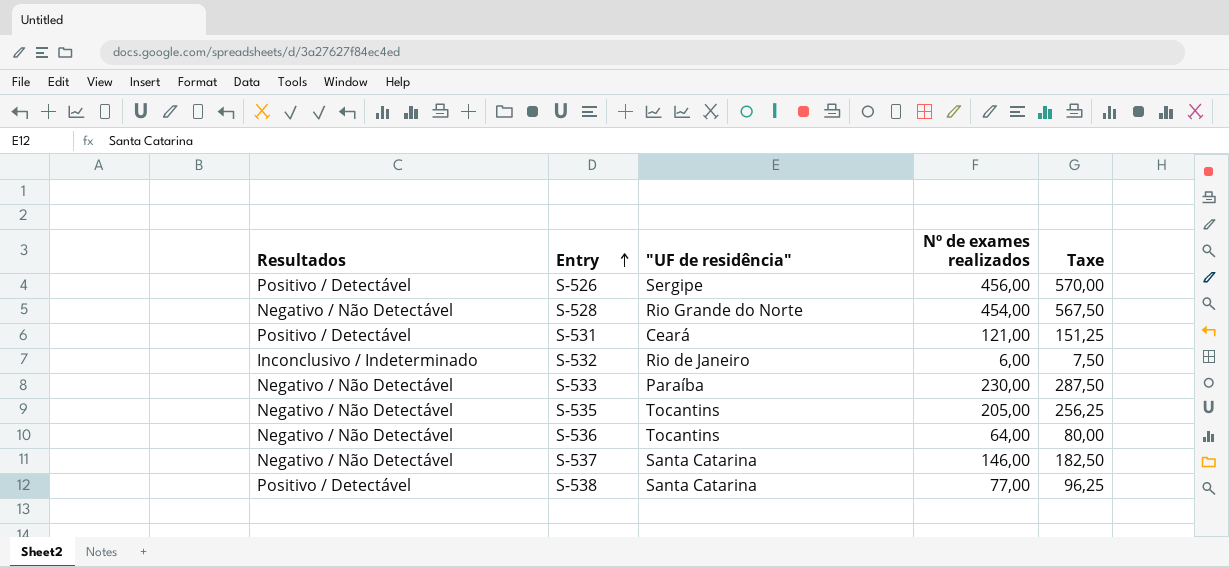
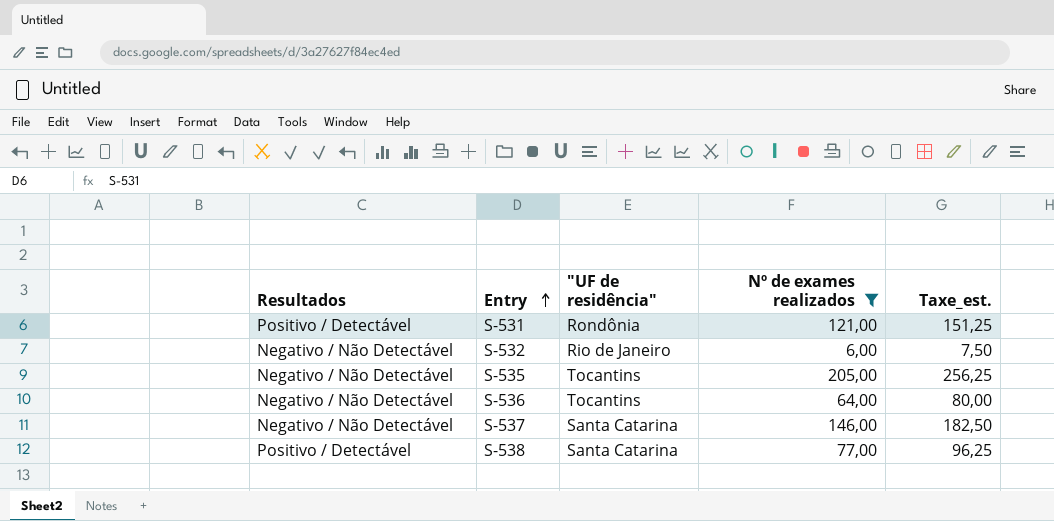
filter: none -> Nº de exames realizados <= 205,00
column name: Taxe -> Taxe_est.
S-531 | "UF de residência": Ceará -> Rondônia
S-532 | Resultados: Inconclusivo / Indeterminado -> Negativo / Não Detectável

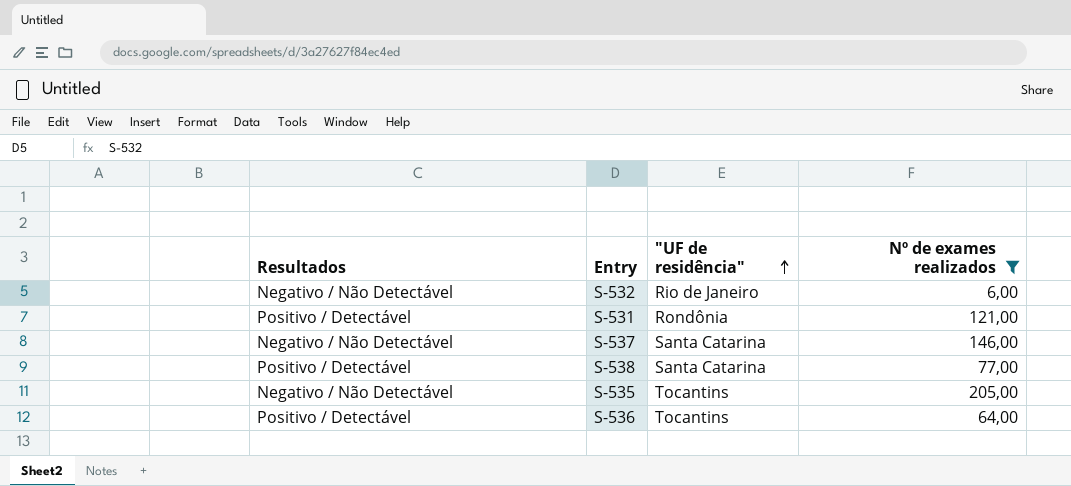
row order: Entry ascending -> "UF de residência" ascending
column Taxe_est. | formula: [Nº de exames realizados] * 1,25 -> none
S-536 | Resultados: Negativo / Não Detectável -> Positivo / Detectável

